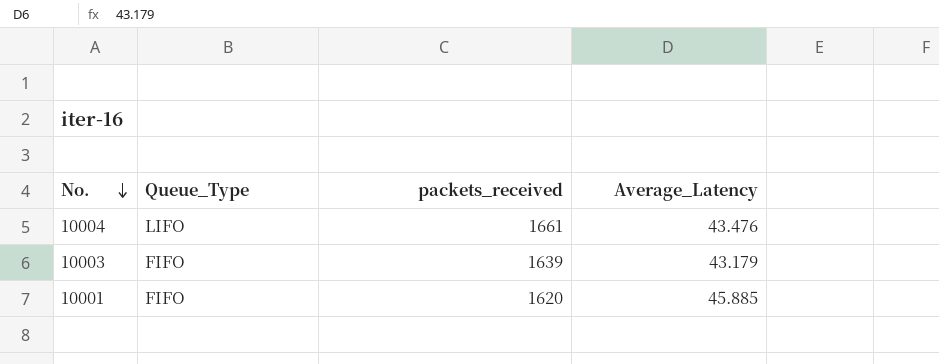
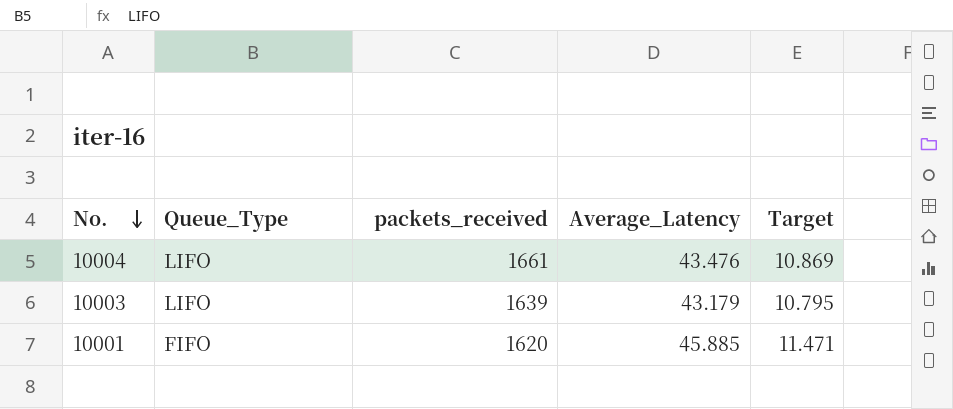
column Target | formula: none -> [Average_Latency] * 0.25
10003 | Queue_Type: FIFO -> LIFO

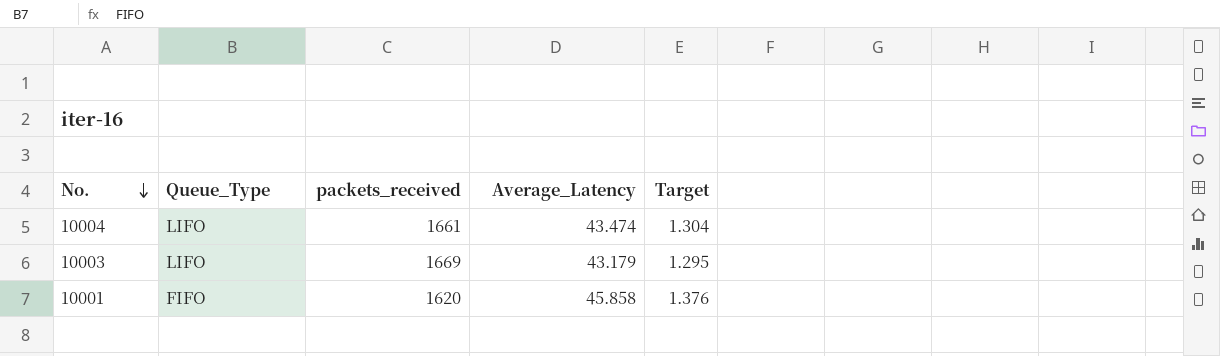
column Target | formula: [Average_Latency] * 0.25 -> [Average_Latency] * 0.03
10004 | Average_Latency: 43.476 -> 43.474
10003 | packets_received: 1639 -> 1669
10001 | Average_Latency: 45.885 -> 45.858

